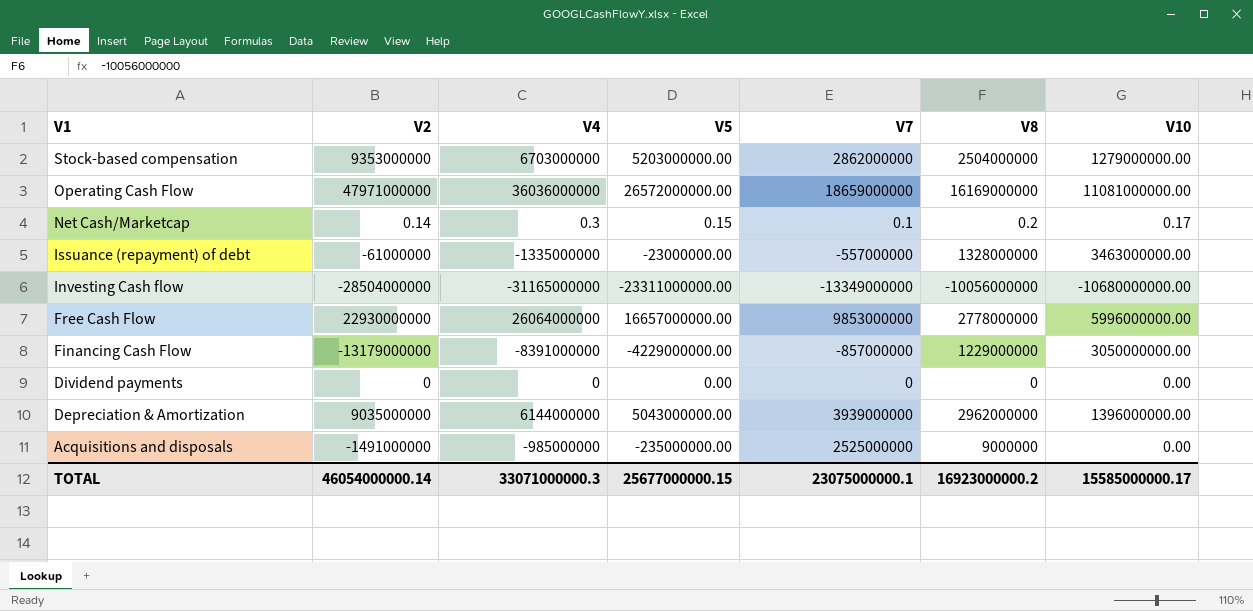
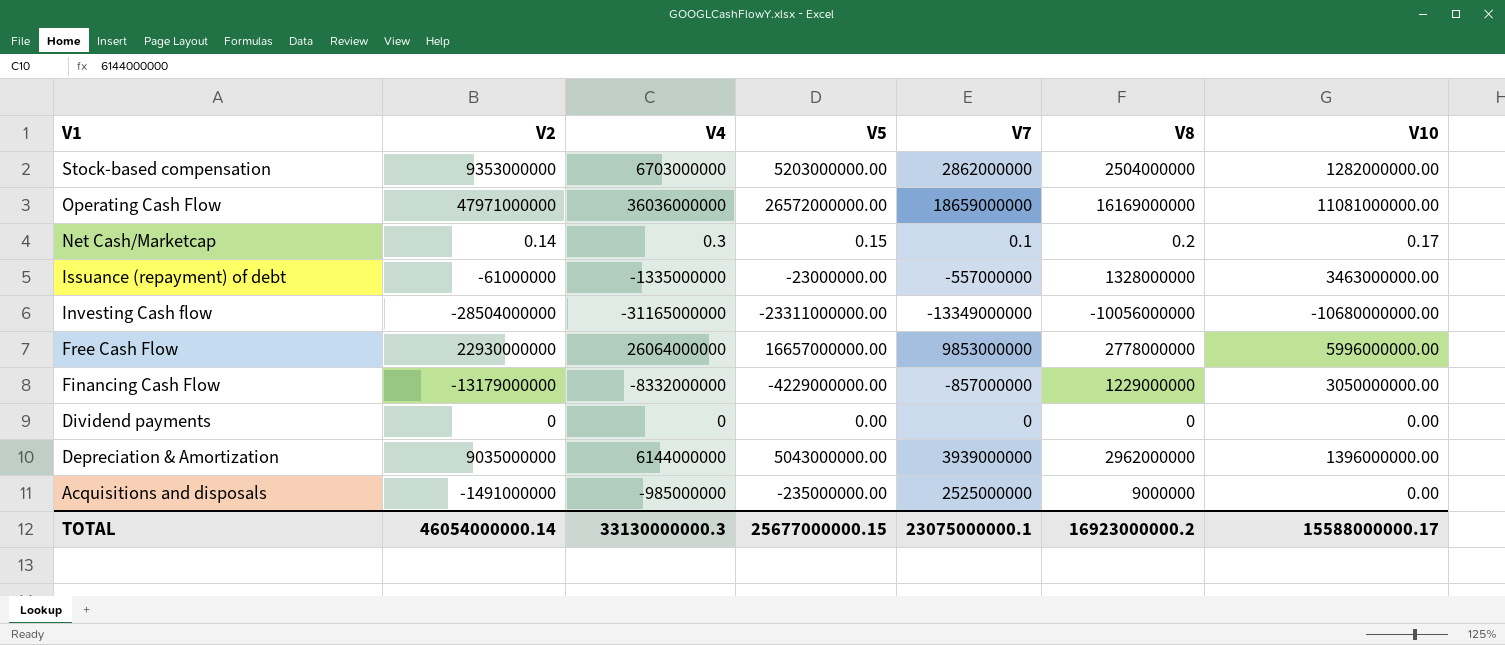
Stock-based compensation | V10: 1279000000.00 -> 1282000000.00
Financing Cash Flow | V4: -8391000000 -> -8332000000
TOTAL | V4: 33071000000.3 -> 33130000000.3
TOTAL | V10: 15585000000.17 -> 15588000000.17

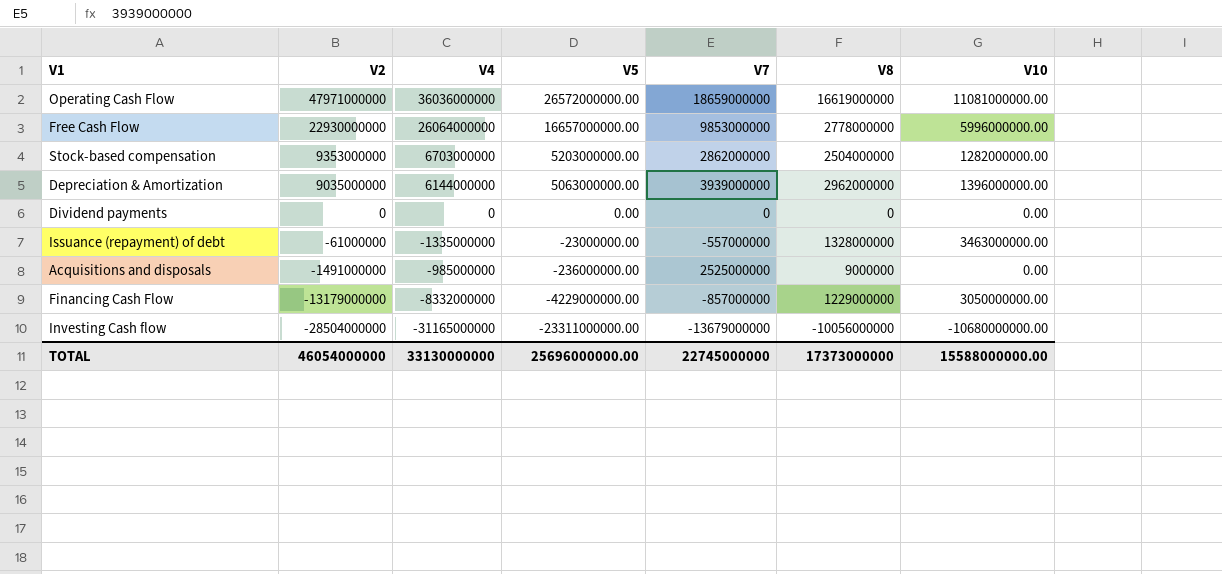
row order: V1 descending -> V2 descending
row Net Cash/Marketcap: 0.14 | 0.3 | 0.15 | 0.1 | 0.2 | 0.17 -> none
Operating Cash Flow | V8: 16169000000 -> 16619000000
Depreciation & Amortization | V5: 5043000000.00 -> 5063000000.00
Acquisitions and disposals | V5: -235000000.00 -> -236000000.00
Investing Cash flow | V7: -13349000000 -> -13679000000
TOTAL | V2: 46054000000.14 -> 46054000000
TOTAL | V4: 33130000000.3 -> 33130000000
TOTAL | V5: 25677000000.15 -> 25696000000.00
TOTAL | V7: 23075000000.1 -> 22745000000
TOTAL | V8: 16923000000.2 -> 17373000000
TOTAL | V10: 15588000000.17 -> 15588000000.00

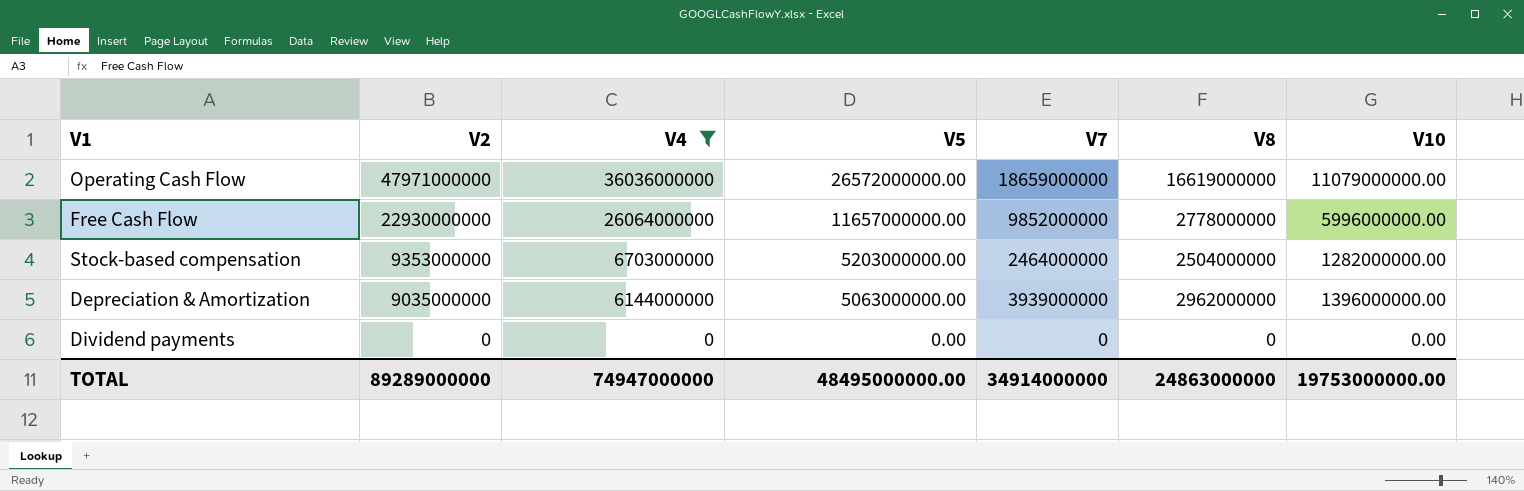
filter: none -> V4 >= 0
Operating Cash Flow | V10: 11081000000.00 -> 11079000000.00
Free Cash Flow | V5: 16657000000.00 -> 11657000000.00
Free Cash Flow | V7: 9853000000 -> 9852000000
Stock-based compensation | V7: 2862000000 -> 2464000000
TOTAL | V2: 46054000000 -> 89289000000
TOTAL | V4: 33130000000 -> 74947000000
TOTAL | V5: 25696000000.00 -> 48495000000.00
TOTAL | V7: 22745000000 -> 34914000000
TOTAL | V8: 17373000000 -> 24863000000
TOTAL | V10: 15588000000.00 -> 19753000000.00

